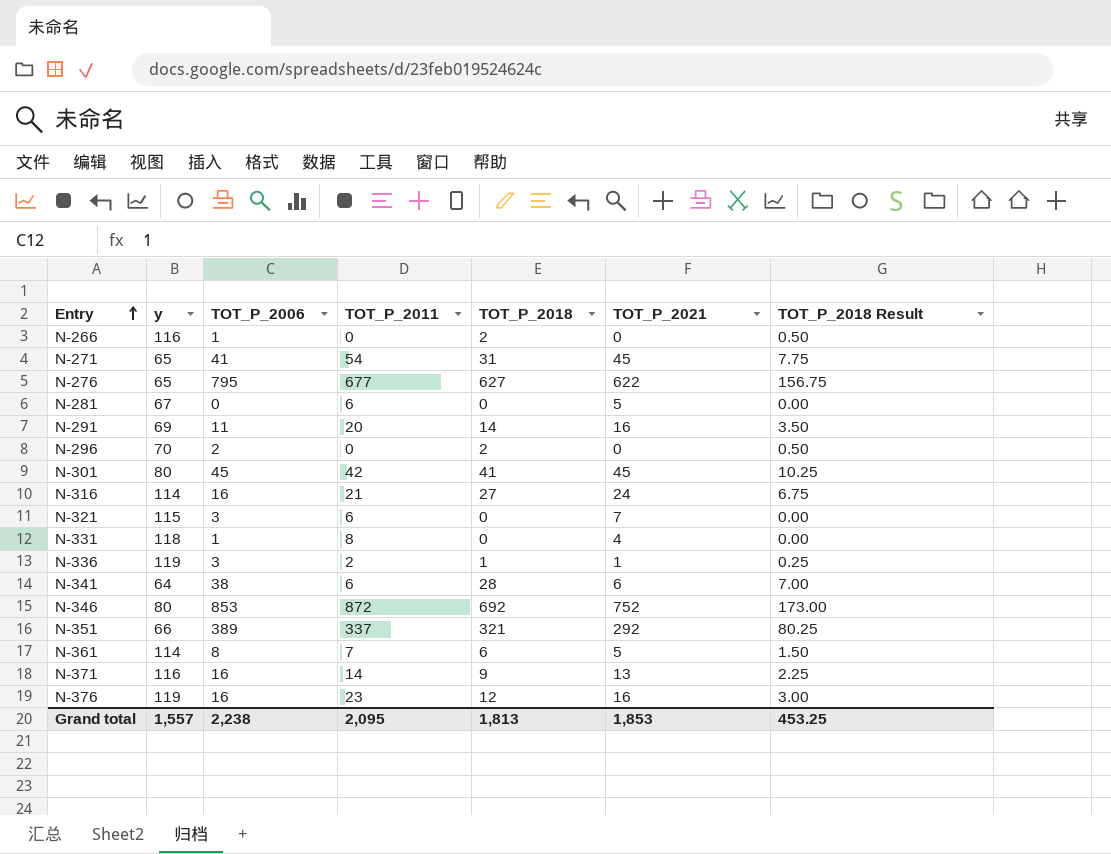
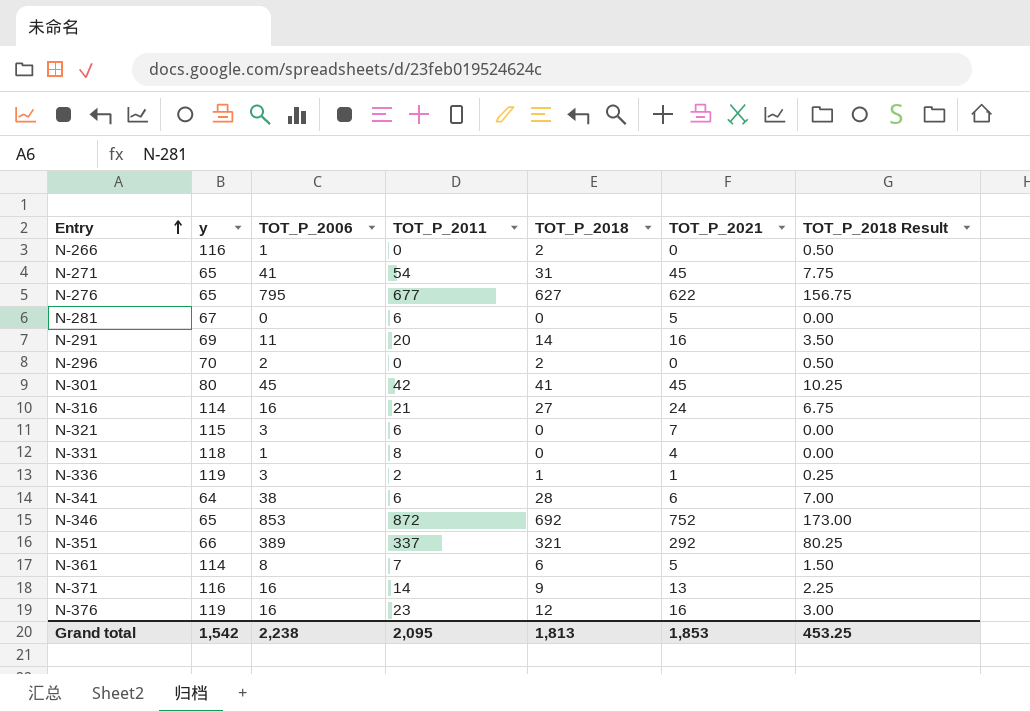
N-346 | y: 80 -> 65
Grand total | y: 1,557 -> 1,542

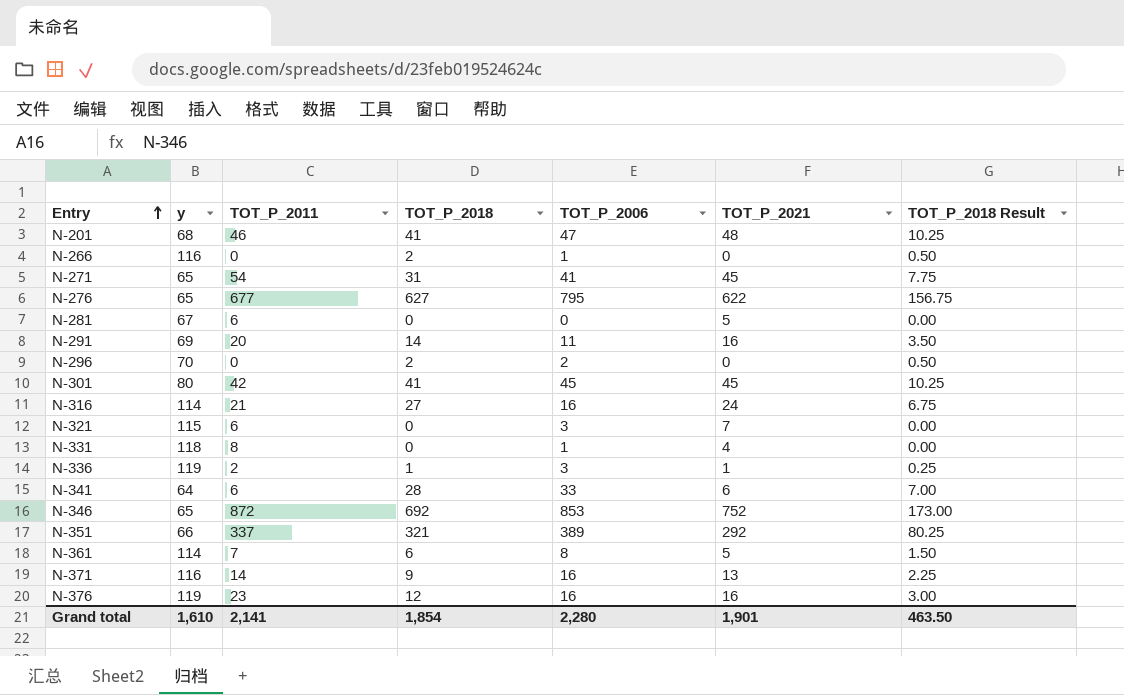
column TOT_P_2006 | position: 3 -> 5
row N-201: none -> 68 | 46 | 41 | 47 | 48 | 10.25
N-341 | TOT_P_2006: 38 -> 33
Grand total | y: 1,542 -> 1,610
Grand total | TOT_P_2011: 2,095 -> 2,141
Grand total | TOT_P_2018: 1,813 -> 1,854
Grand total | TOT_P_2006: 2,238 -> 2,280
Grand total | TOT_P_2021: 1,853 -> 1,901
Grand total | TOT_P_2018 Result: 453.25 -> 463.50

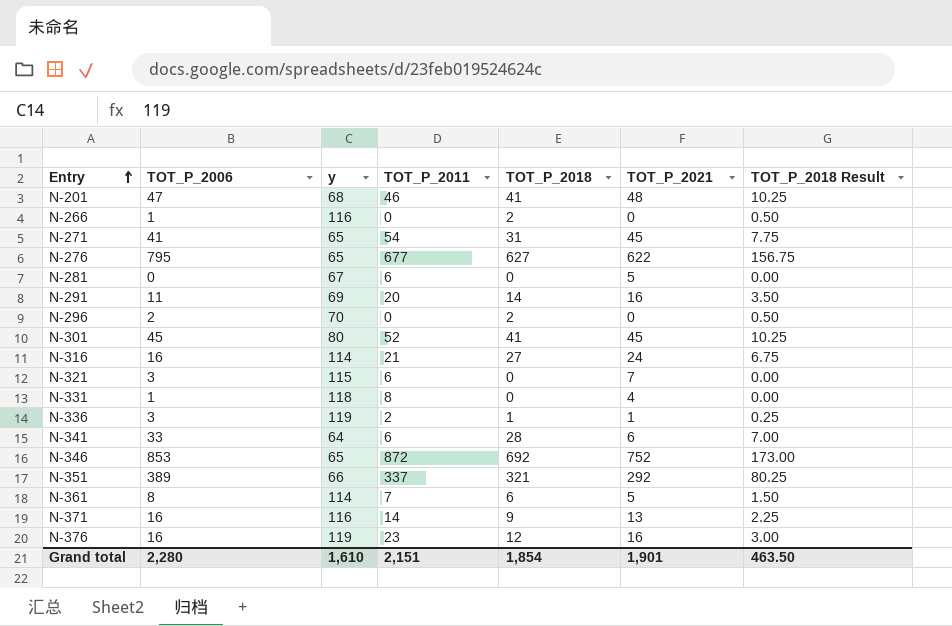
column TOT_P_2006 | position: 5 -> 2
N-301 | TOT_P_2011: 42 -> 52
Grand total | TOT_P_2011: 2,141 -> 2,151

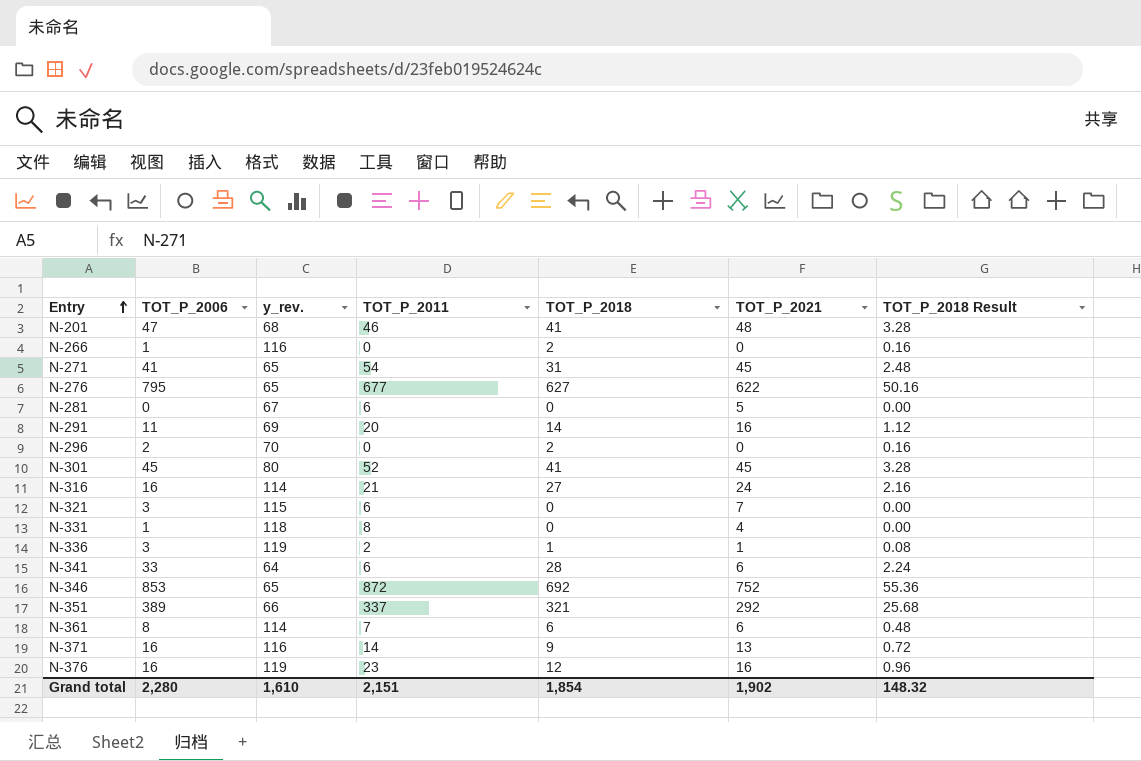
column name: y -> y_rev.
column TOT_P_2018 Result | formula: [TOT_P_2018] * 0.25 -> [TOT_P_2018] * 0.08
N-361 | TOT_P_2021: 5 -> 6
Grand total | TOT_P_2021: 1,901 -> 1,902
Grand total | TOT_P_2018 Result: 463.50 -> 148.32

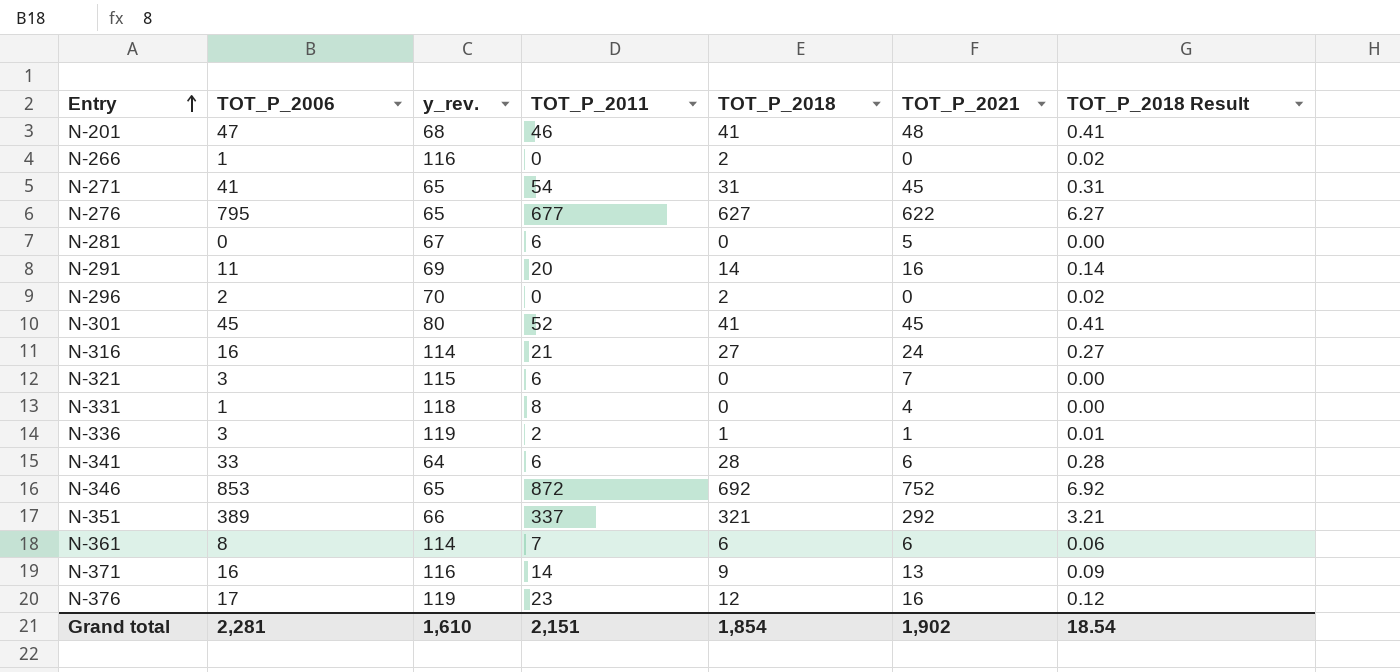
column TOT_P_2018 Result | formula: [TOT_P_2018] * 0.08 -> [TOT_P_2018] * 0.01
N-376 | TOT_P_2006: 16 -> 17
Grand total | TOT_P_2006: 2,280 -> 2,281
Grand total | TOT_P_2018 Result: 148.32 -> 18.54

